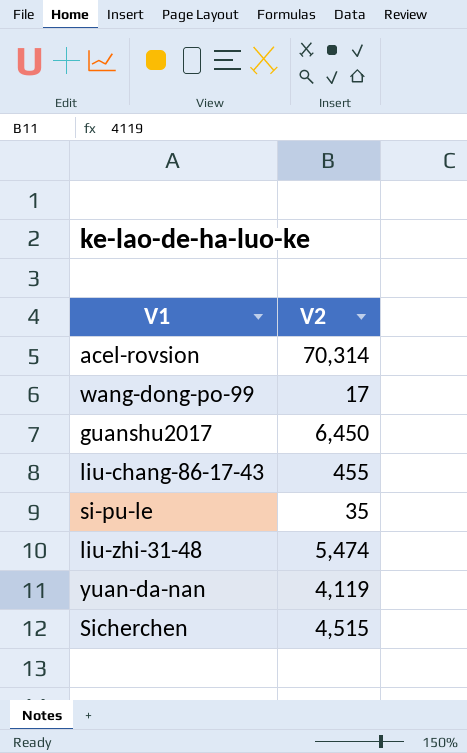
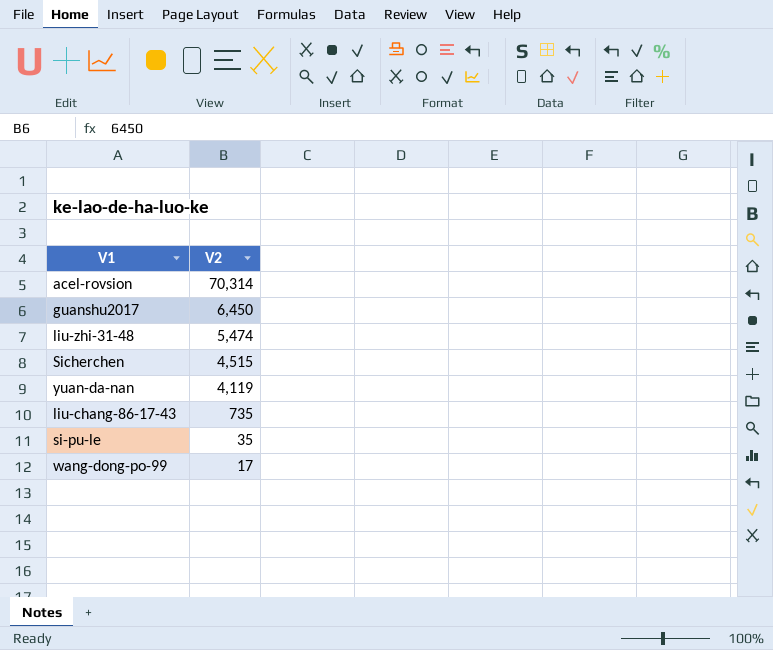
row order: none -> V2 descending
liu-chang-86-17-43 | V2: 455 -> 735

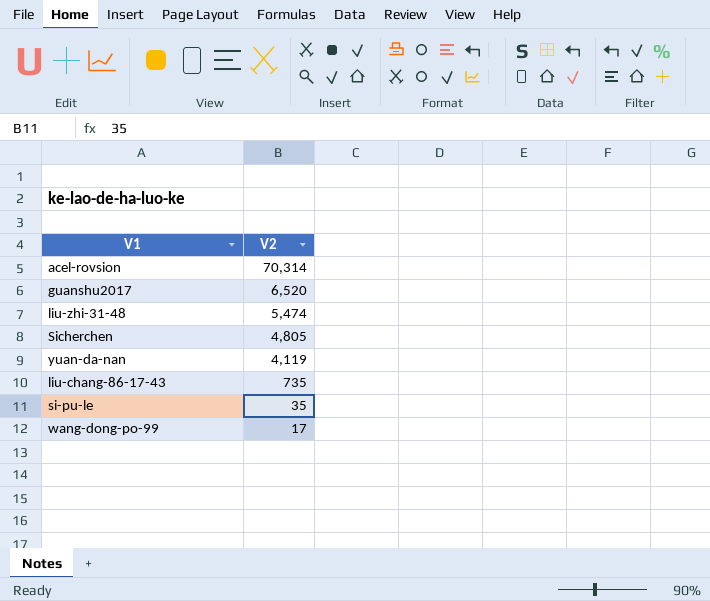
guanshu2017 | V2: 6,450 -> 6,520
Sicherchen | V2: 4,515 -> 4,805

